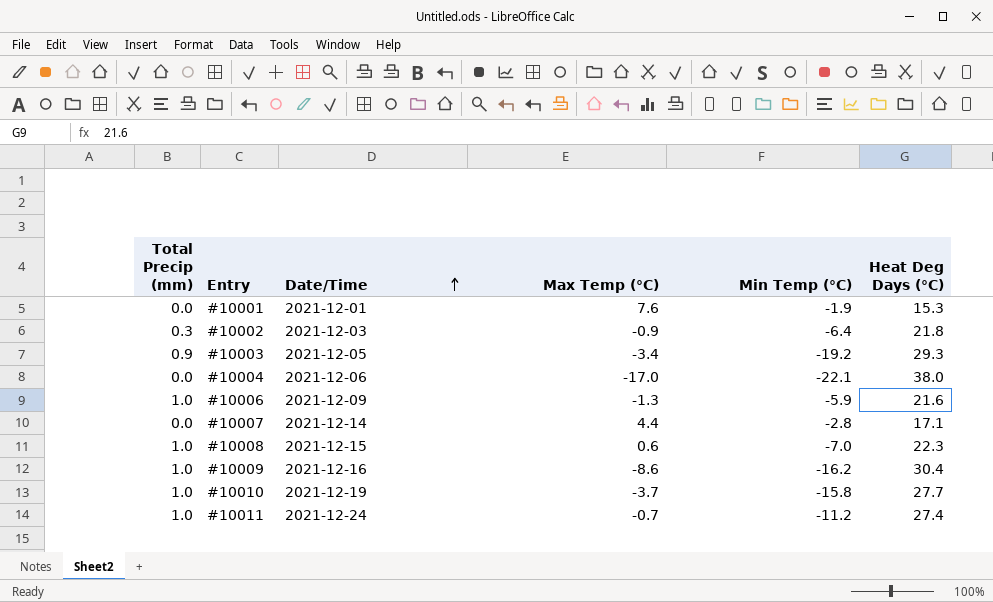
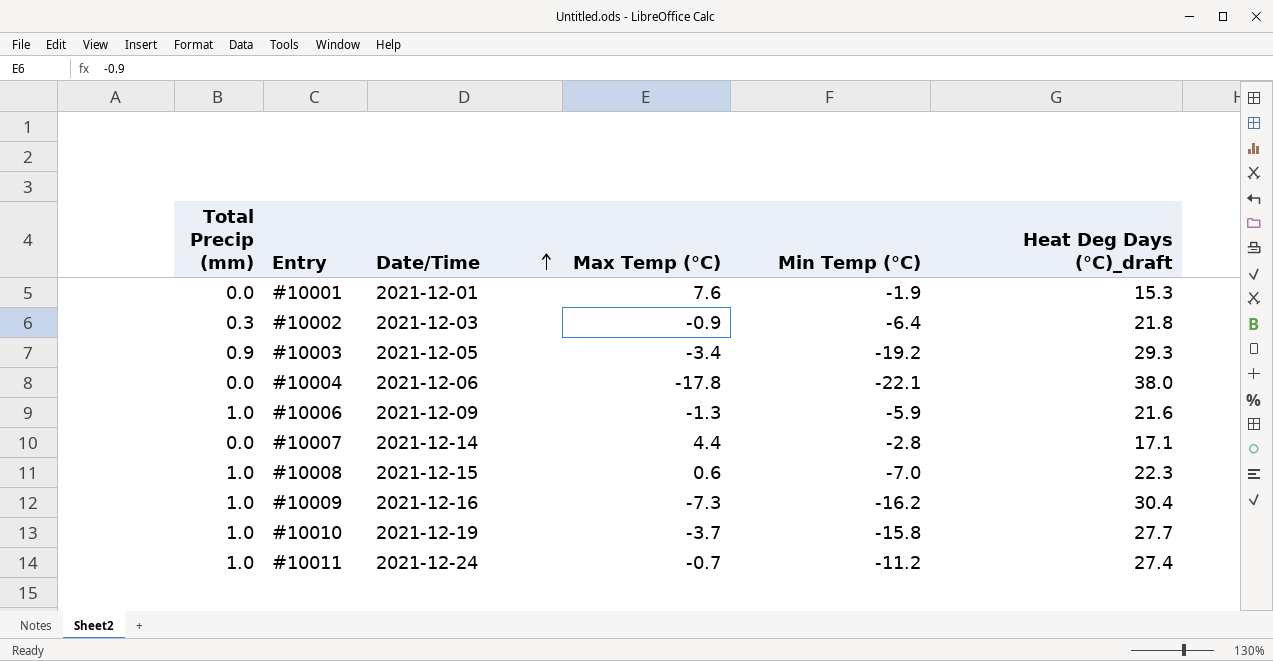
column name: Heat Deg Days (°C) -> Heat Deg Days (°C)_draft
#10004 | Max Temp (°C): -17.0 -> -17.8
#10009 | Max Temp (°C): -8.6 -> -7.3

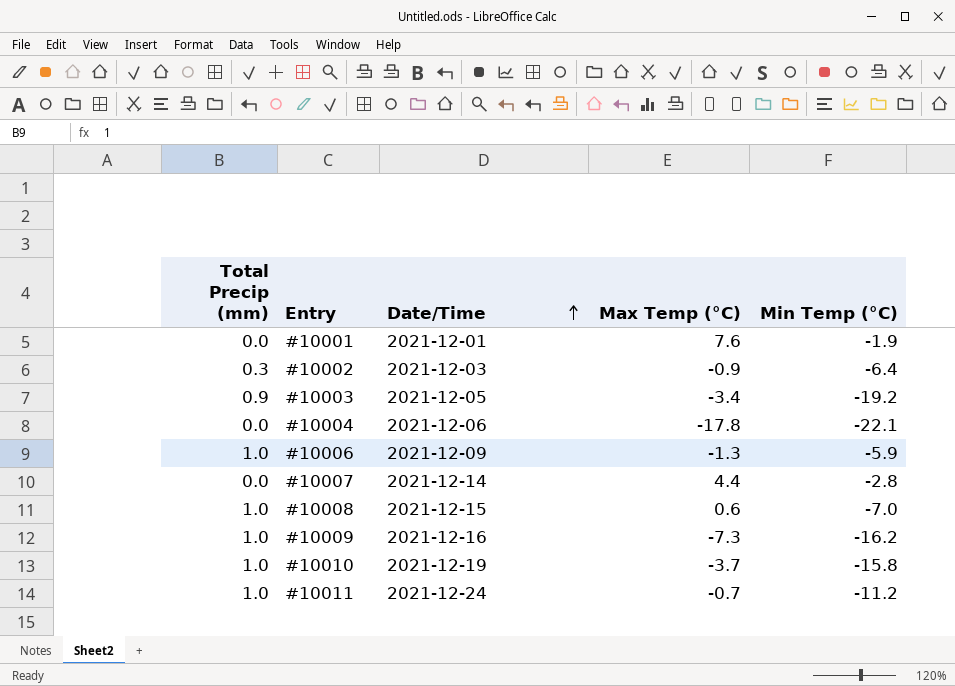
column Heat Deg Days (°C)_draft | position: 6 -> none

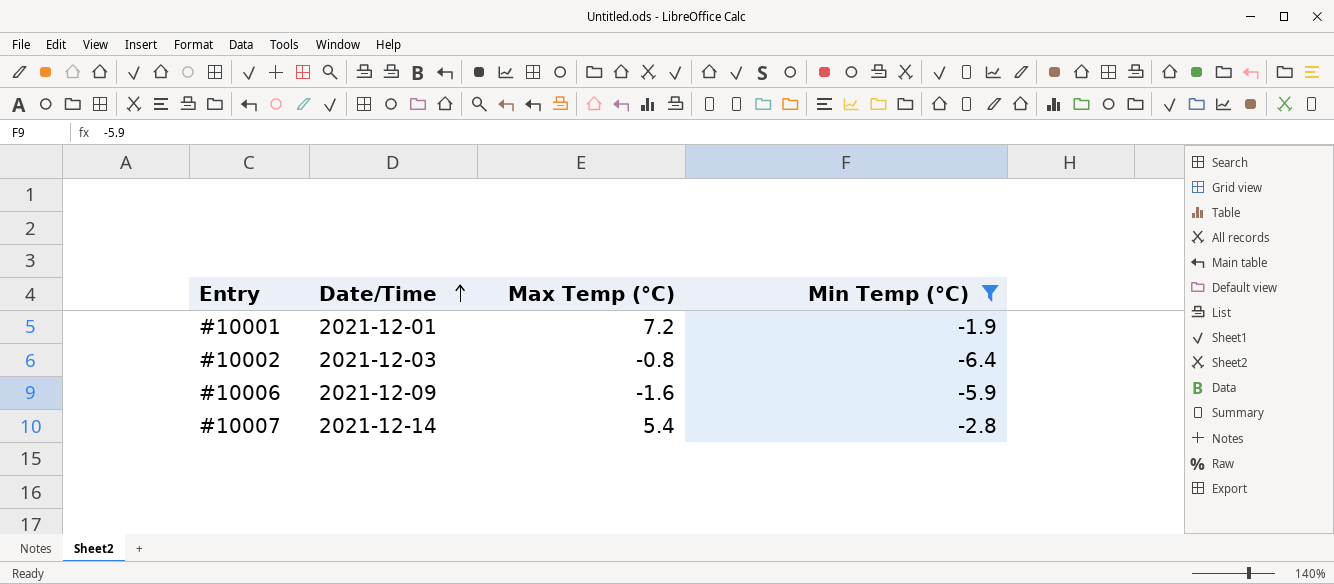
filter: none -> Min Temp (°C) >= -6.4
column Total Precip (mm) | position: 1 -> none
#10001 | Max Temp (°C): 7.6 -> 7.2
#10002 | Max Temp (°C): -0.9 -> -0.8
#10006 | Max Temp (°C): -1.3 -> -1.6
#10007 | Max Temp (°C): 4.4 -> 5.4

